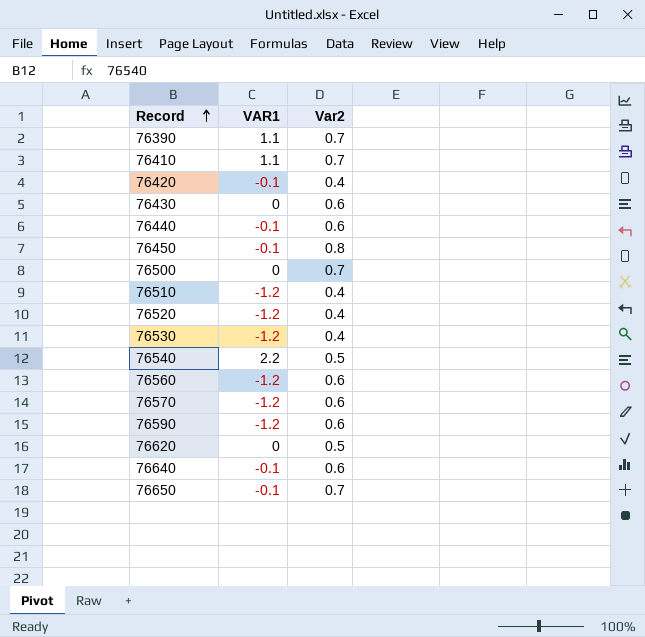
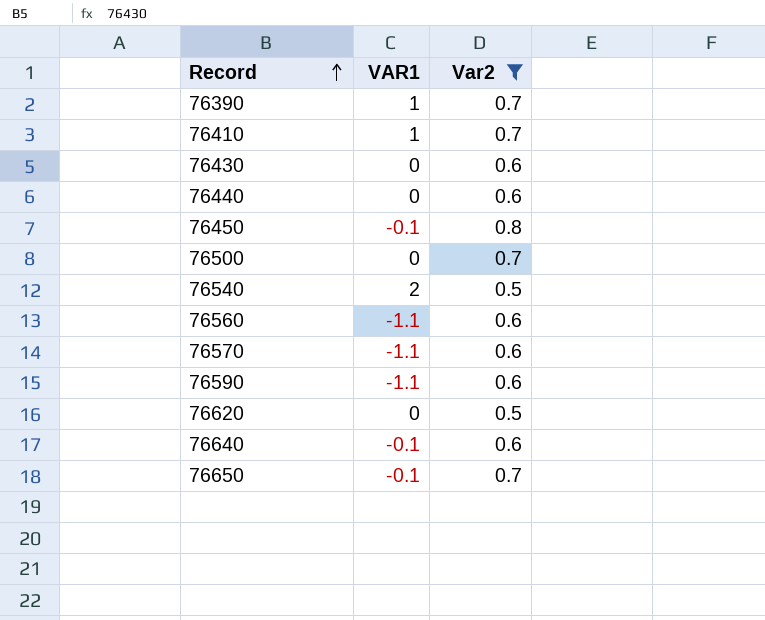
filter: none -> Var2 != 0.4
76390 | VAR1: 1.1 -> 1
76410 | VAR1: 1.1 -> 1
76440 | VAR1: -0.1 -> 0
76540 | VAR1: 2.2 -> 2
76560 | VAR1: -1.2 -> -1.1
76570 | VAR1: -1.2 -> -1.1
76590 | VAR1: -1.2 -> -1.1

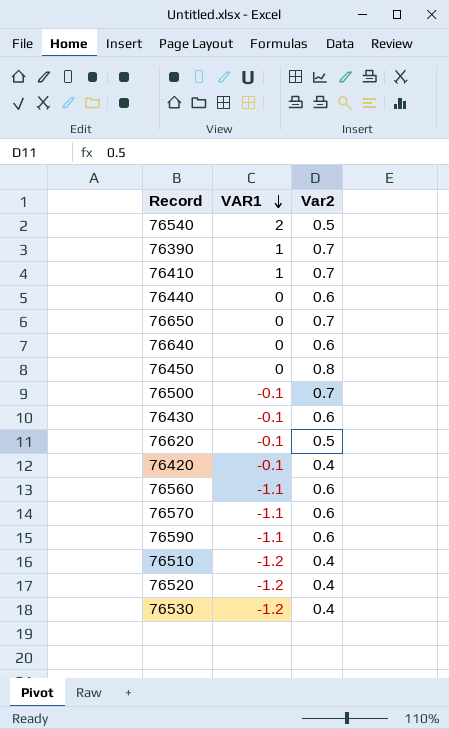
filter: Var2 != 0.4 -> none
row order: Record ascending -> VAR1 descending
76650 | VAR1: -0.1 -> 0
76640 | VAR1: -0.1 -> 0
76450 | VAR1: -0.1 -> 0
76500 | VAR1: 0 -> -0.1
76430 | VAR1: 0 -> -0.1
76620 | VAR1: 0 -> -0.1

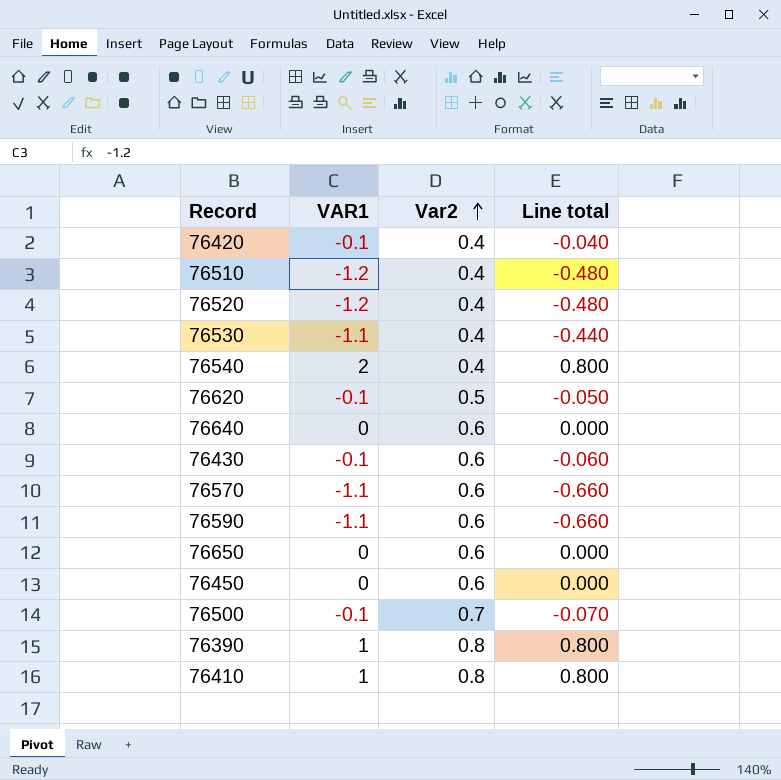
row order: VAR1 descending -> Var2 ascending
column Line total | formula: none -> [VAR1] * [Var2]
row 76440: 0 | 0.6 -> none
row 76560: -1.1 | 0.6 -> none
76530 | VAR1: -1.2 -> -1.1
76540 | Var2: 0.5 -> 0.4
76650 | Var2: 0.7 -> 0.6
76450 | Var2: 0.8 -> 0.6
76390 | Var2: 0.7 -> 0.8
76410 | Var2: 0.7 -> 0.8

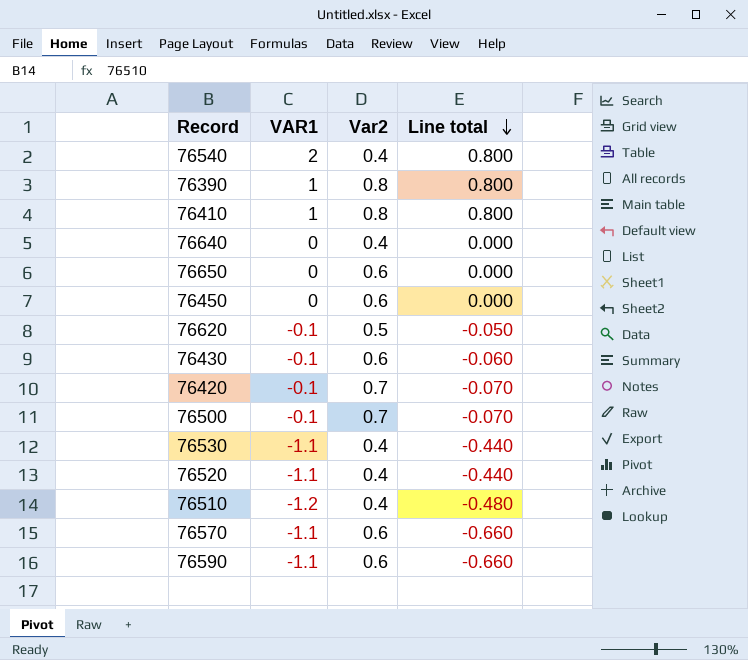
row order: Var2 ascending -> Line total descending
76640 | Var2: 0.6 -> 0.4
76420 | Var2: 0.4 -> 0.7
76420 | Line total: -0.040 -> -0.070
76520 | VAR1: -1.2 -> -1.1
76520 | Line total: -0.480 -> -0.440

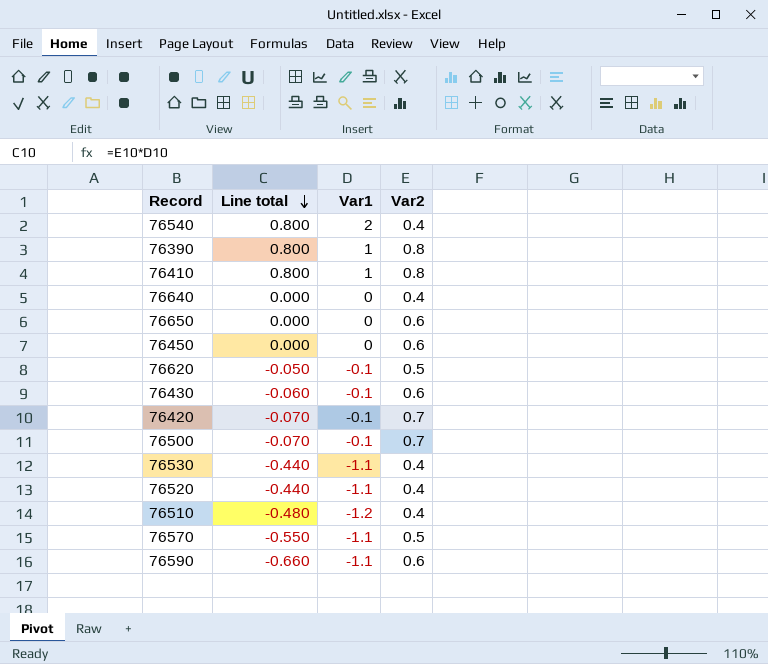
column Line total | position: 4 -> 2
column name: VAR1 -> Var1
76570 | Line total: -0.660 -> -0.550
76570 | Var2: 0.6 -> 0.5

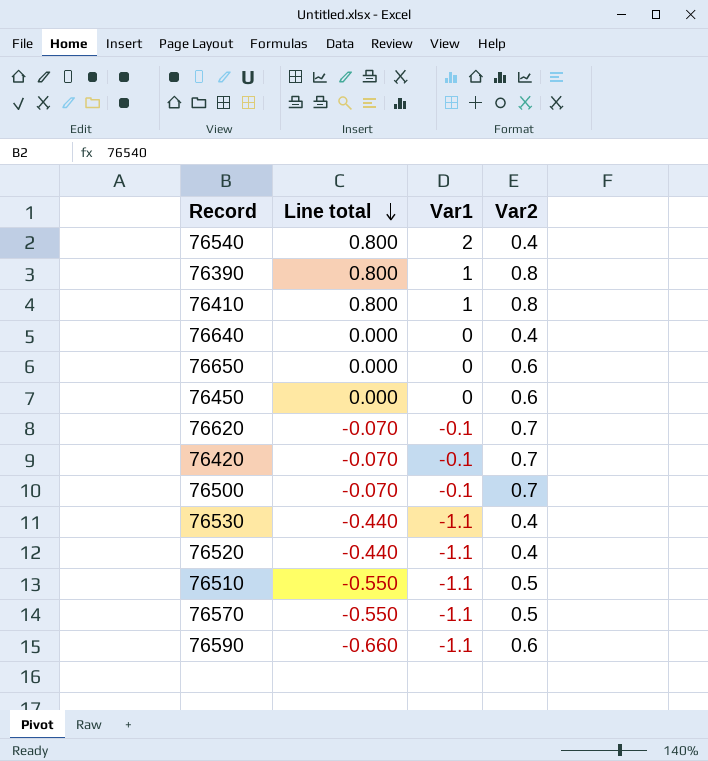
row 76430: -0.060 | -0.1 | 0.6 -> none
76620 | Line total: -0.050 -> -0.070
76620 | Var2: 0.5 -> 0.7
76510 | Line total: -0.480 -> -0.550
76510 | Var1: -1.2 -> -1.1
76510 | Var2: 0.4 -> 0.5

